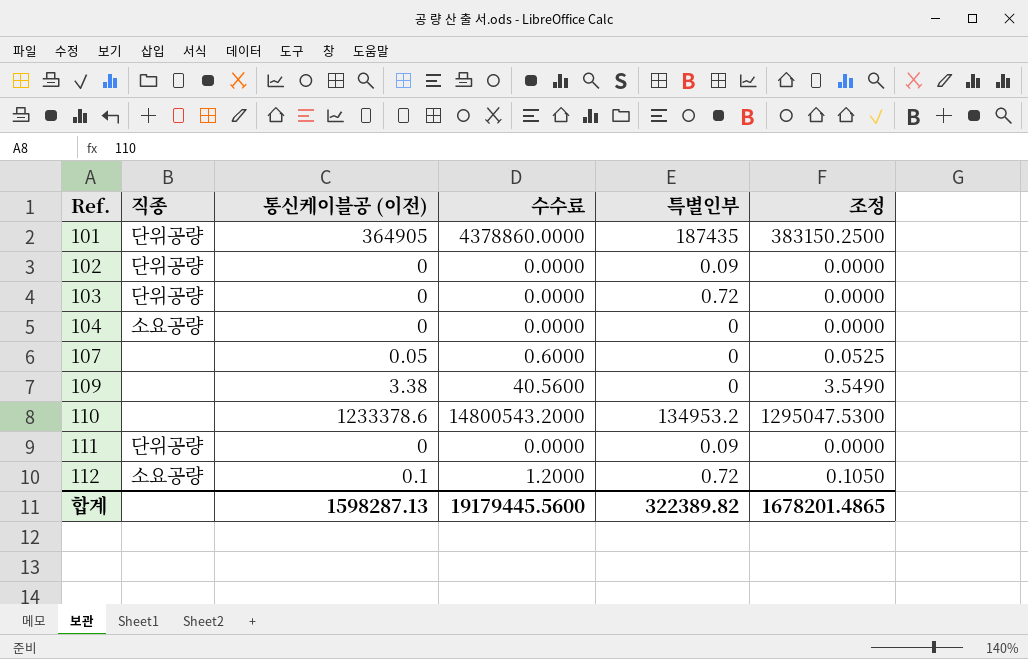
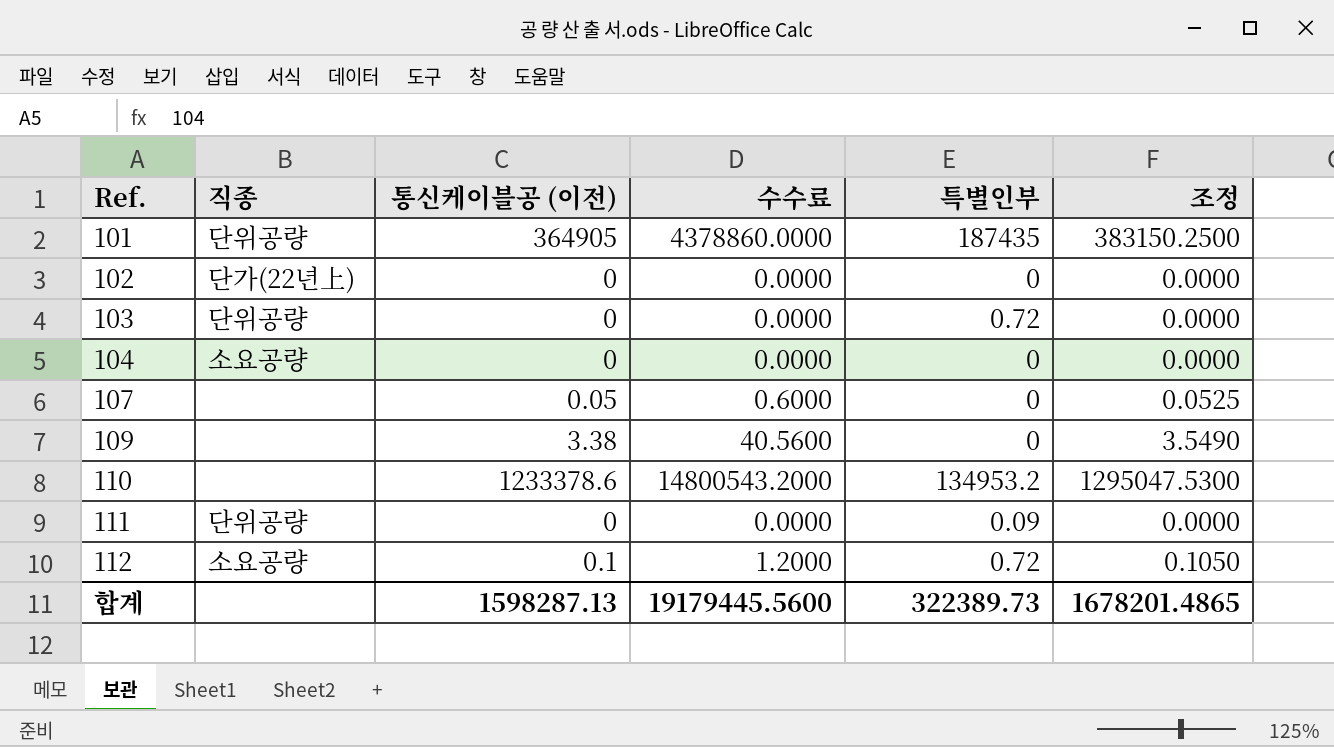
102 | 직종: 단위공량 -> 단가(22년上)
102 | 특별인부: 0.09 -> 0
합계 | 특별인부: 322389.82 -> 322389.73

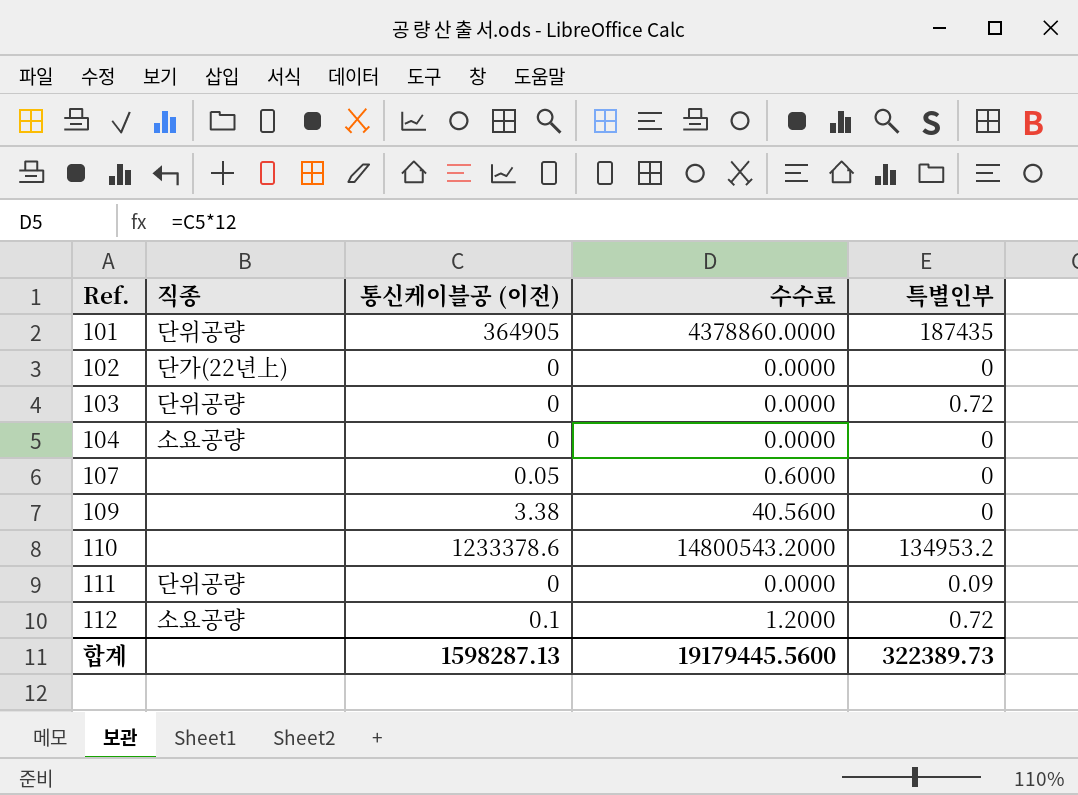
column 조정 | formula: [통신케이블공 (이전)] * 1.05 -> none

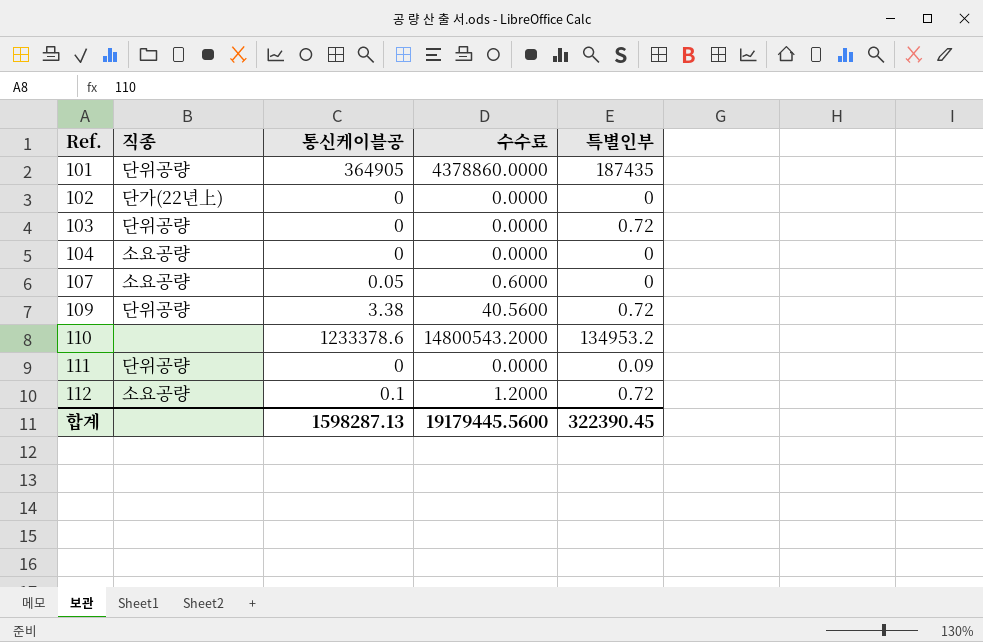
column name: 통신케이블공 (이전) -> 통신케이블공
107 | 직종: none -> 소요공량
109 | 직종: none -> 단위공량
109 | 특별인부: 0 -> 0.72
합계 | 특별인부: 322389.73 -> 322390.45

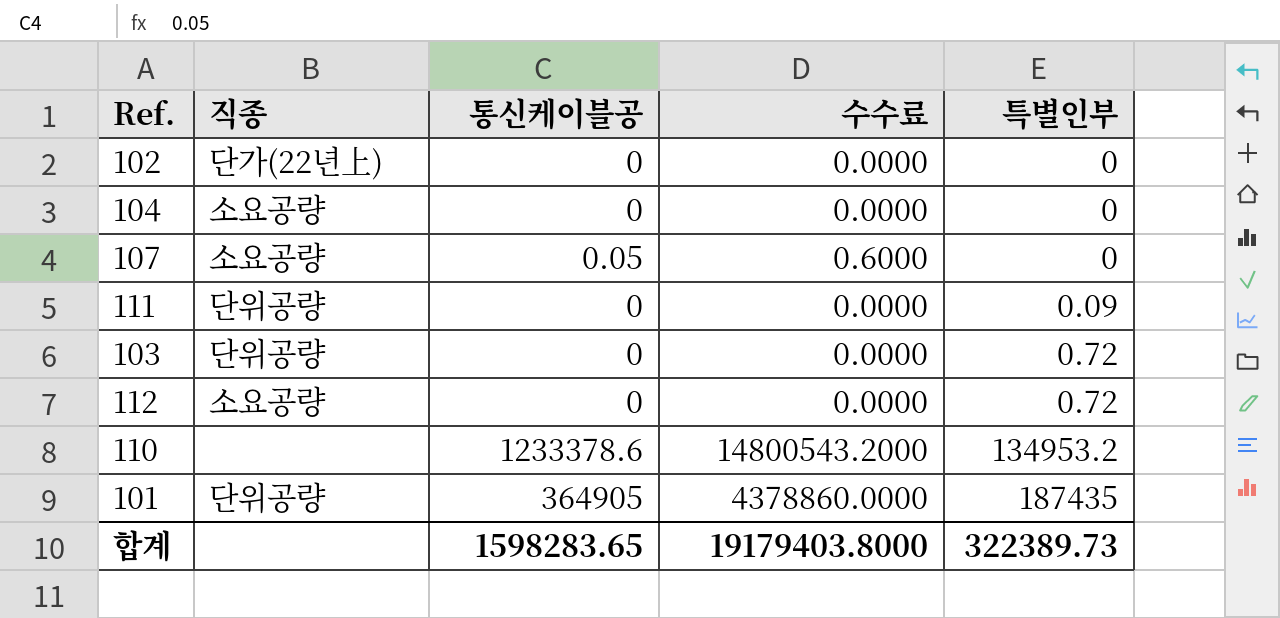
row order: Ref. ascending -> 특별인부 ascending
row 109: 단위공량 | 3.38 | 40.5600 | 0.72 -> none
112 | 통신케이블공: 0.1 -> 0
112 | 수수료: 1.2000 -> 0.0000
합계 | 통신케이블공: 1598287.13 -> 1598283.65
합계 | 수수료: 19179445.5600 -> 19179403.8000
합계 | 특별인부: 322390.45 -> 322389.73

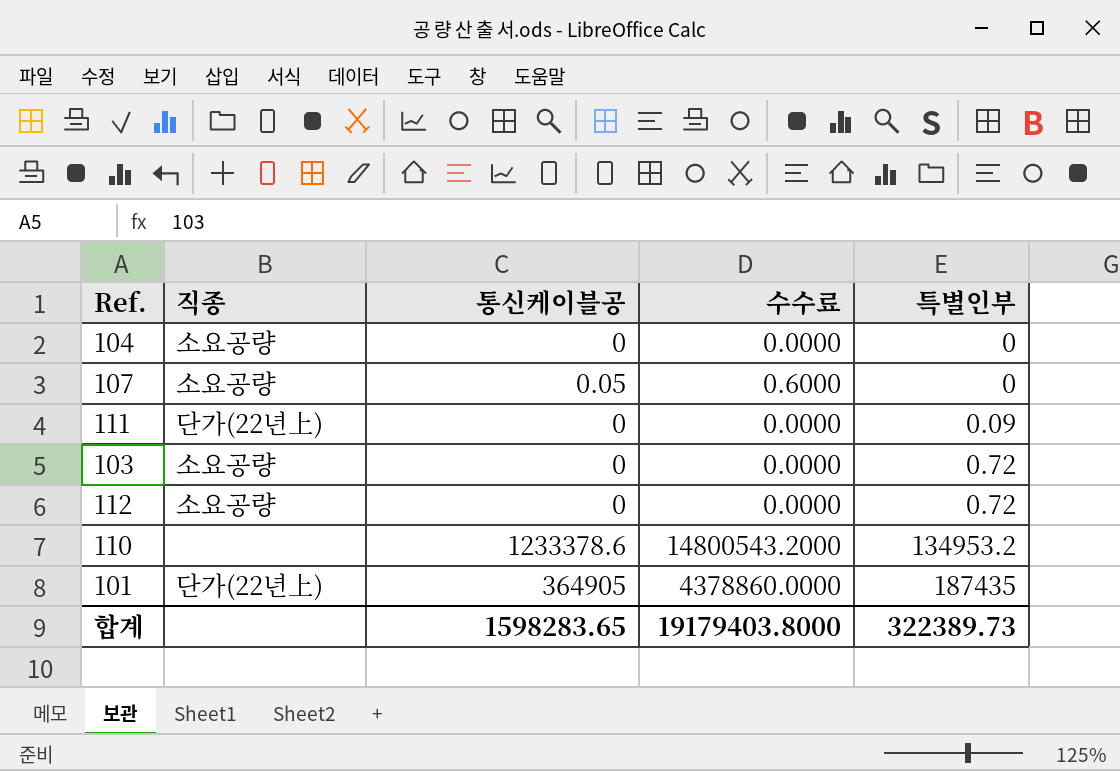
row 102: 단가(22년上) | 0 | 0.0000 | 0 -> none
111 | 직종: 단위공량 -> 단가(22년上)
103 | 직종: 단위공량 -> 소요공량
101 | 직종: 단위공량 -> 단가(22년上)

